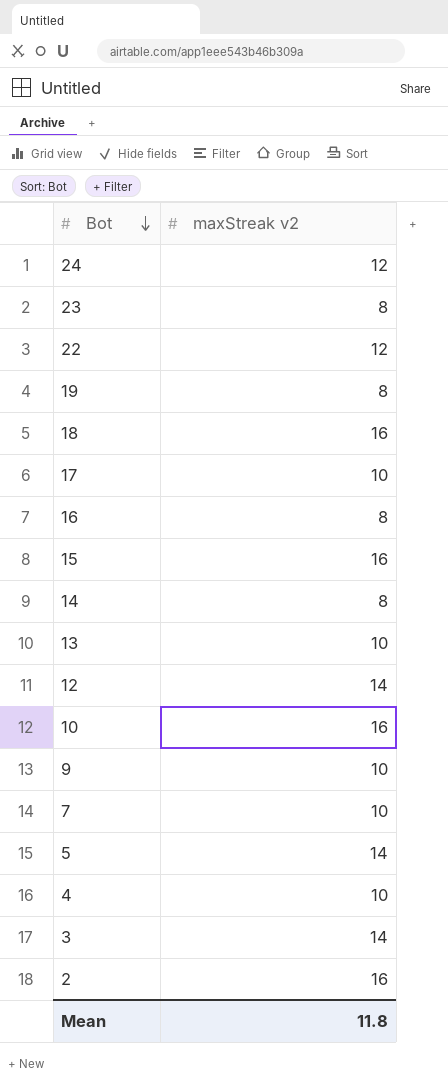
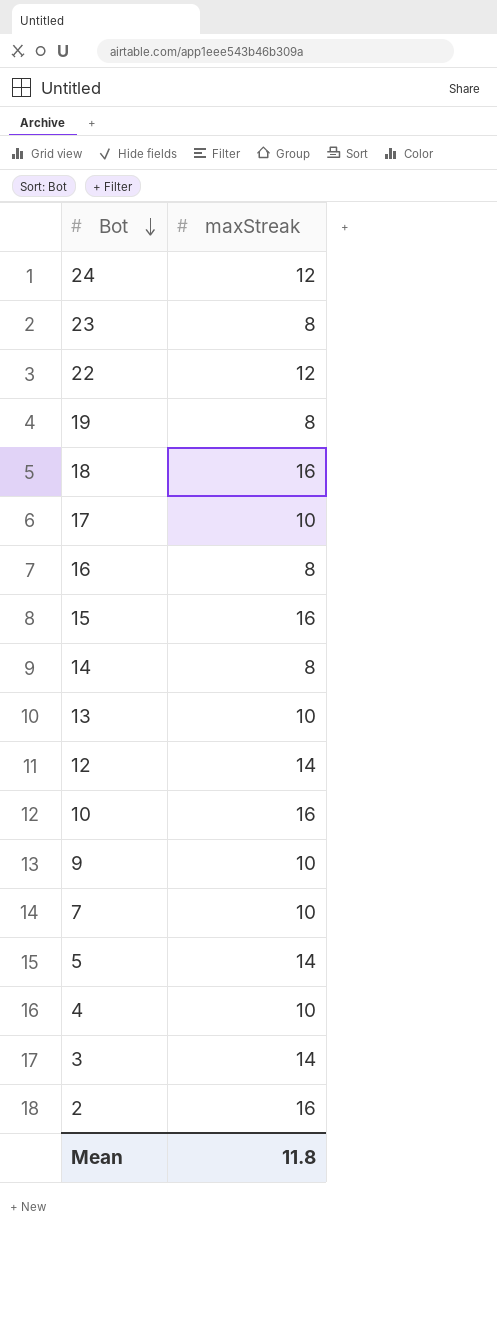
column name: maxStreak v2 -> maxStreak

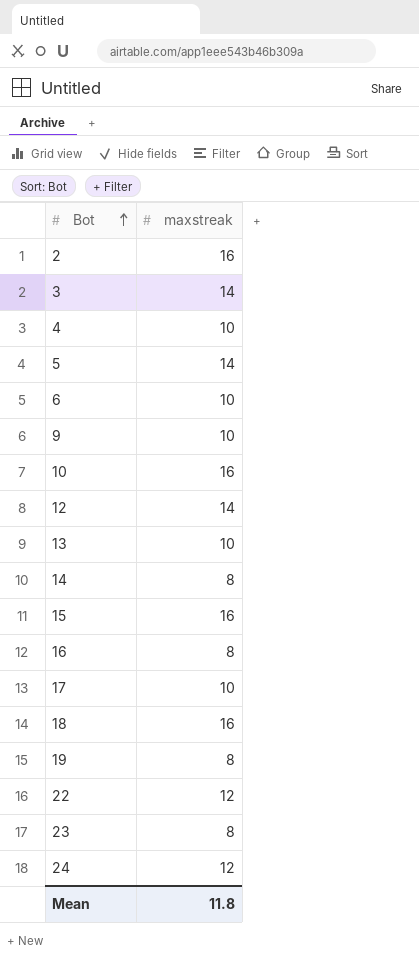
row order: Bot descending -> Bot ascending
column name: maxStreak -> maxstreak
row 7: 10 -> none
row 6: none -> 10

